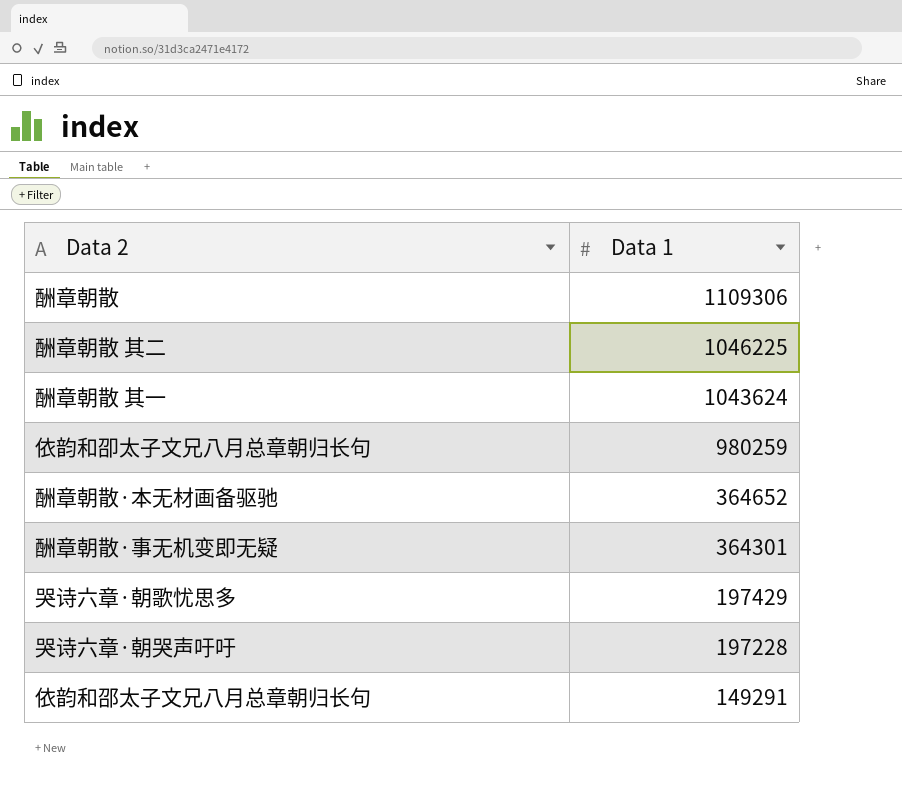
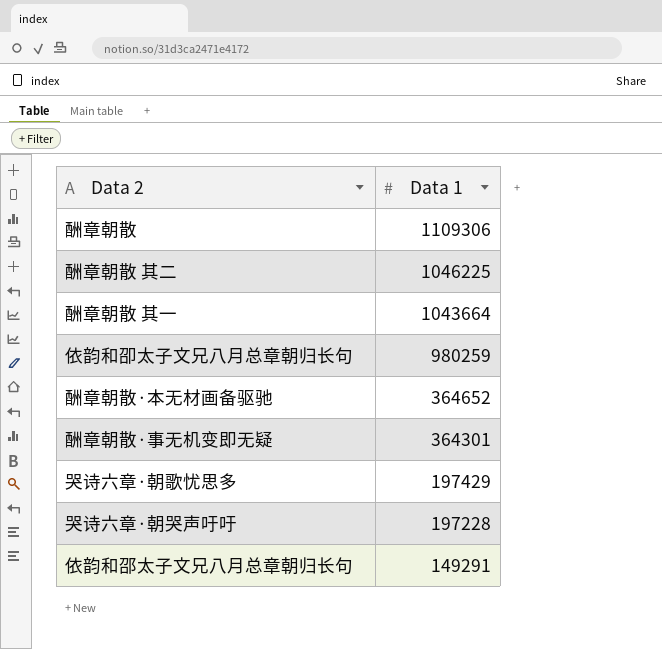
酬章朝散 其一 | Data 1: 1043624 -> 1043664

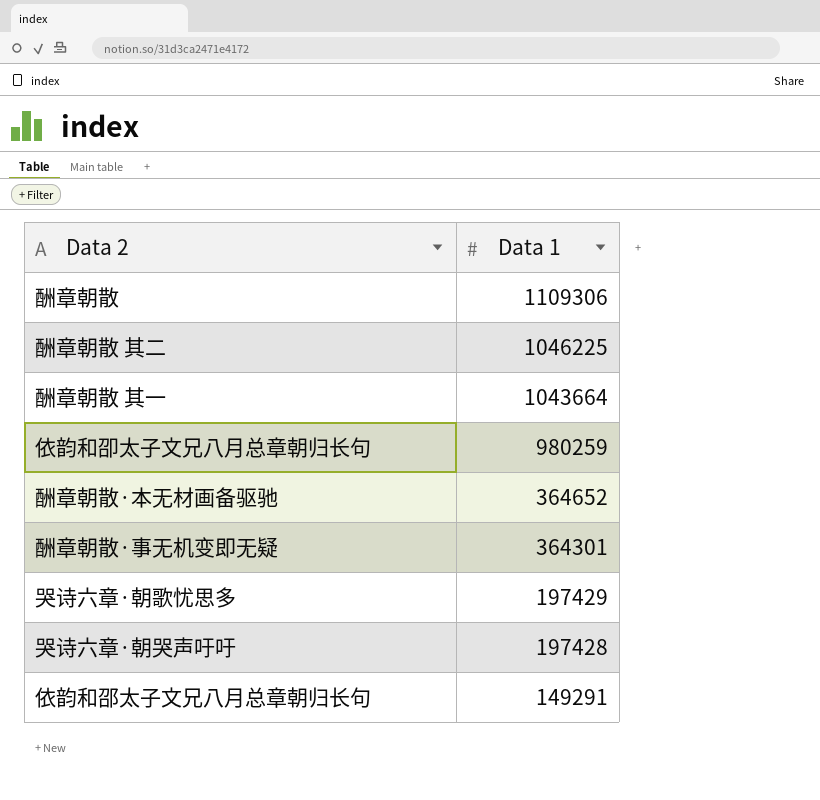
哭诗六章·朝哭声吁吁 | Data 1: 197228 -> 197428

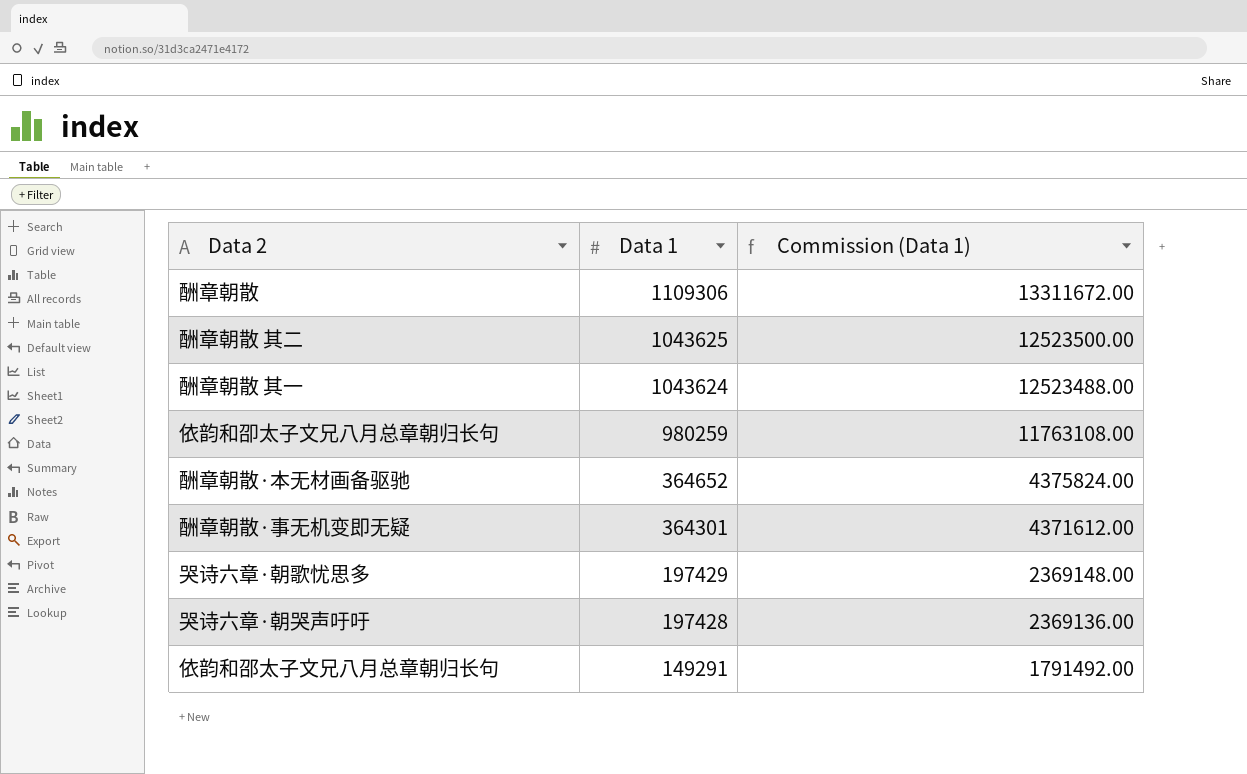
column Commission (Data 1) | formula: none -> [Data 1] * 12
酬章朝散 其二 | Data 1: 1046225 -> 1043625
酬章朝散 其一 | Data 1: 1043664 -> 1043624

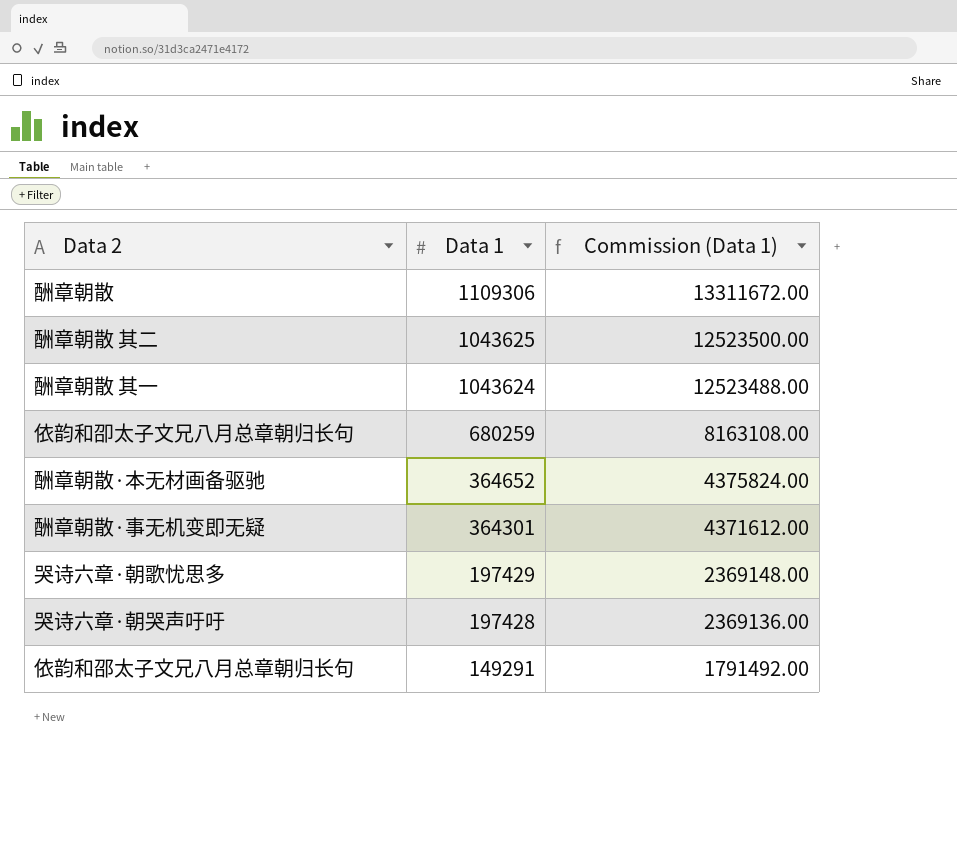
依韵和卲太子文兄八月总章朝归长句 | Data 1: 980259 -> 680259
依韵和卲太子文兄八月总章朝归长句 | Commission (Data 1): 11763108.00 -> 8163108.00

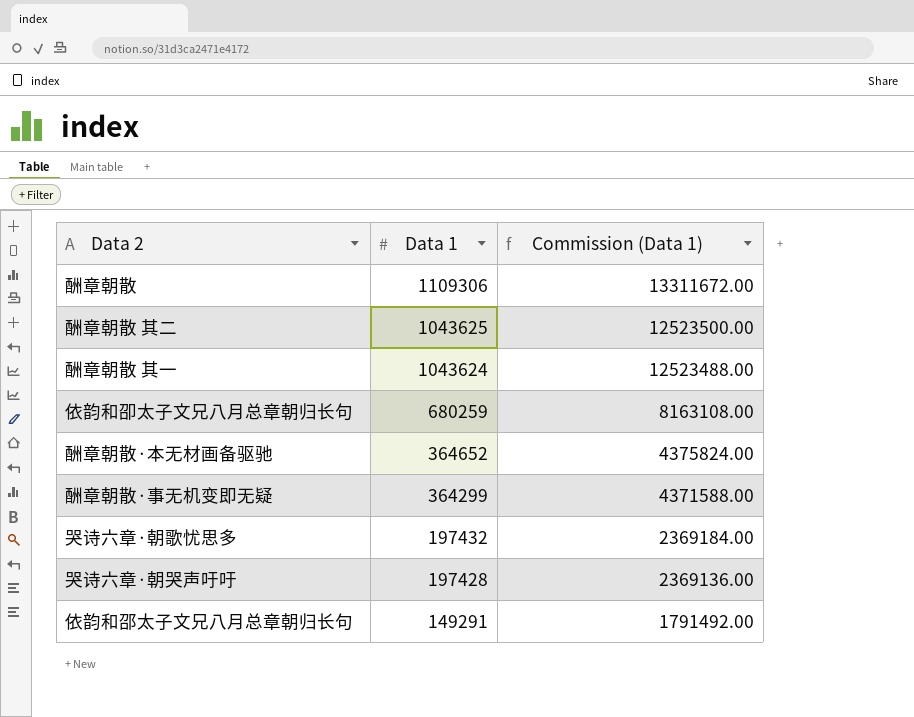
酬章朝散·事无机变即无疑 | Data 1: 364301 -> 364299
酬章朝散·事无机变即无疑 | Commission (Data 1): 4371612.00 -> 4371588.00
哭诗六章·朝歌忧思多 | Data 1: 197429 -> 197432
哭诗六章·朝歌忧思多 | Commission (Data 1): 2369148.00 -> 2369184.00

